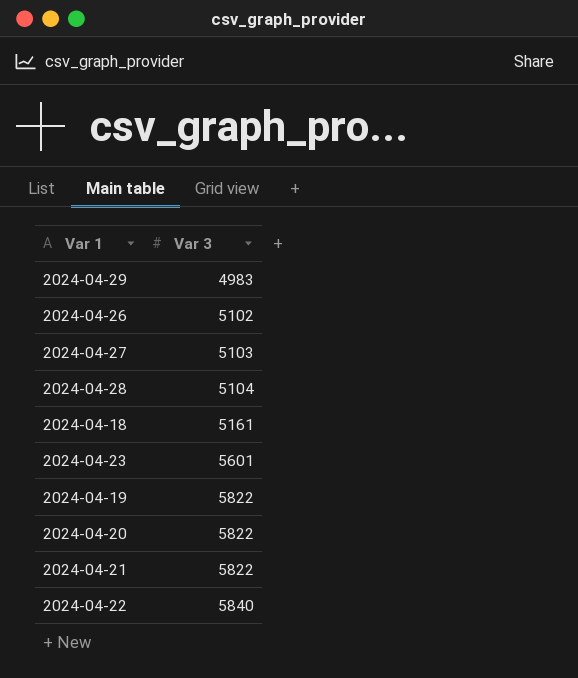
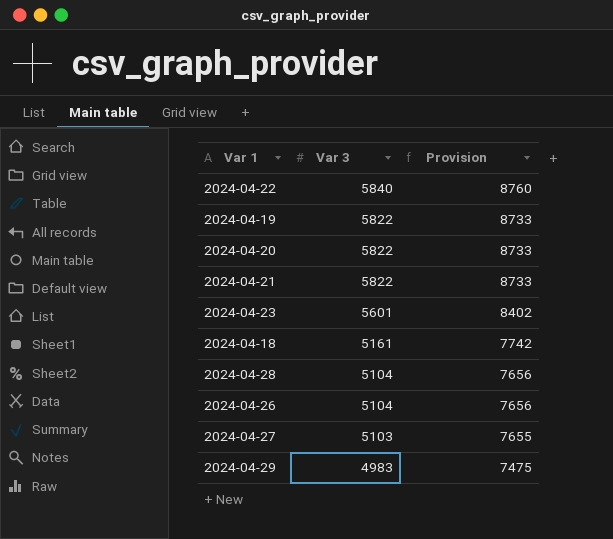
row order: Var 3 ascending -> Var 3 descending
column Provision | formula: none -> [Var 3] * 1.5
2024-04-26 | Var 3: 5102 -> 5104

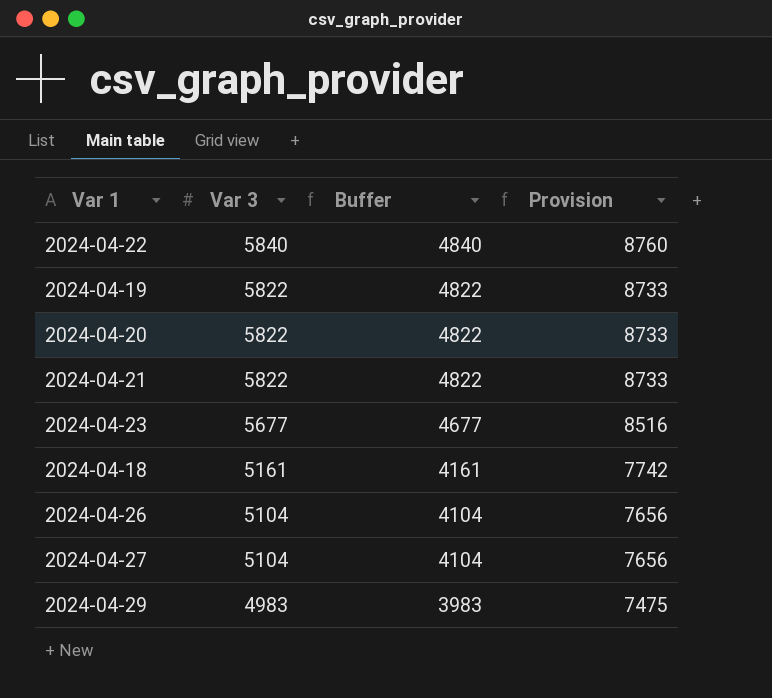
column Buffer | formula: none -> [Var 3] - 1000
row 2024-04-28: 5104 | 7656 -> none
2024-04-23 | Var 3: 5601 -> 5677
2024-04-23 | Provision: 8402 -> 8516
2024-04-27 | Var 3: 5103 -> 5104
2024-04-27 | Provision: 7655 -> 7656

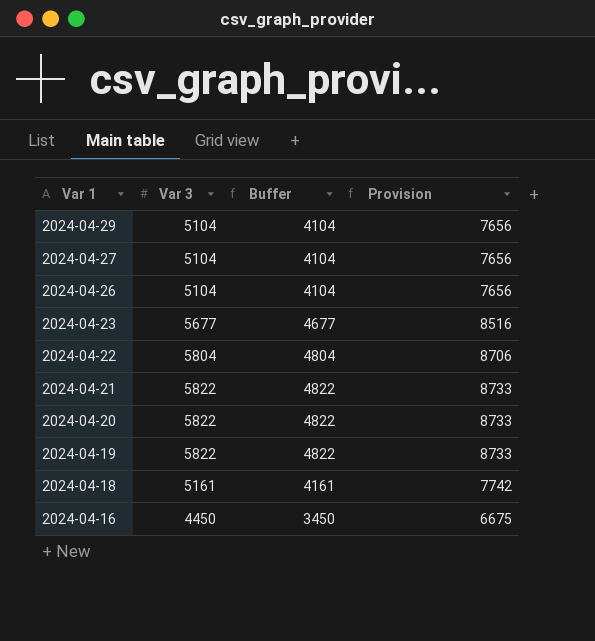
row order: Var 3 descending -> Var 1 descending
2024-04-29 | Var 3: 4983 -> 5104
2024-04-29 | Buffer: 3983 -> 4104
2024-04-29 | Provision: 7475 -> 7656
2024-04-22 | Var 3: 5840 -> 5804
2024-04-22 | Buffer: 4840 -> 4804
2024-04-22 | Provision: 8760 -> 8706
row 2024-04-16: none -> 4450 | 3450 | 6675

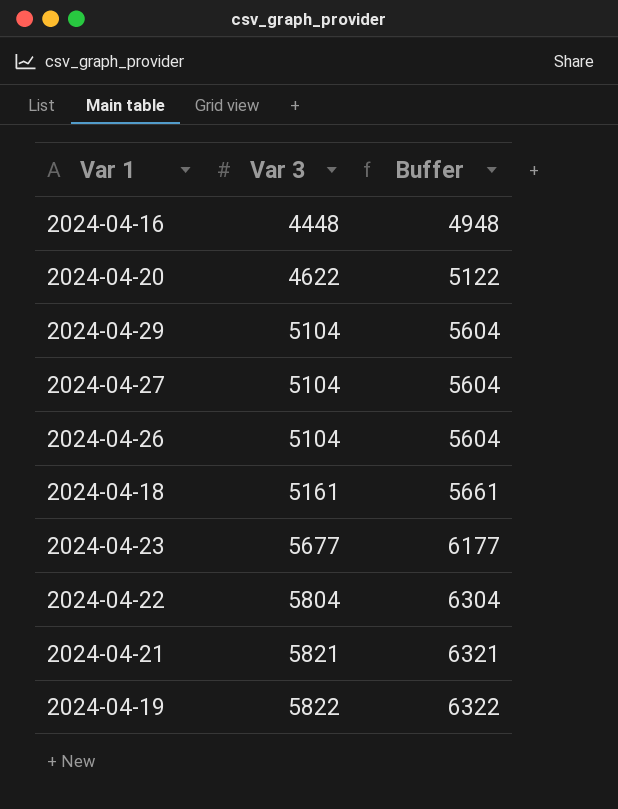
row order: Var 1 descending -> Var 3 ascending
column Provision | formula: [Var 3] * 1.5 -> none
column Buffer | formula: [Var 3] - 1000 -> [Var 3] + 500
2024-04-16 | Var 3: 4450 -> 4448
2024-04-20 | Var 3: 5822 -> 4622
2024-04-21 | Var 3: 5822 -> 5821

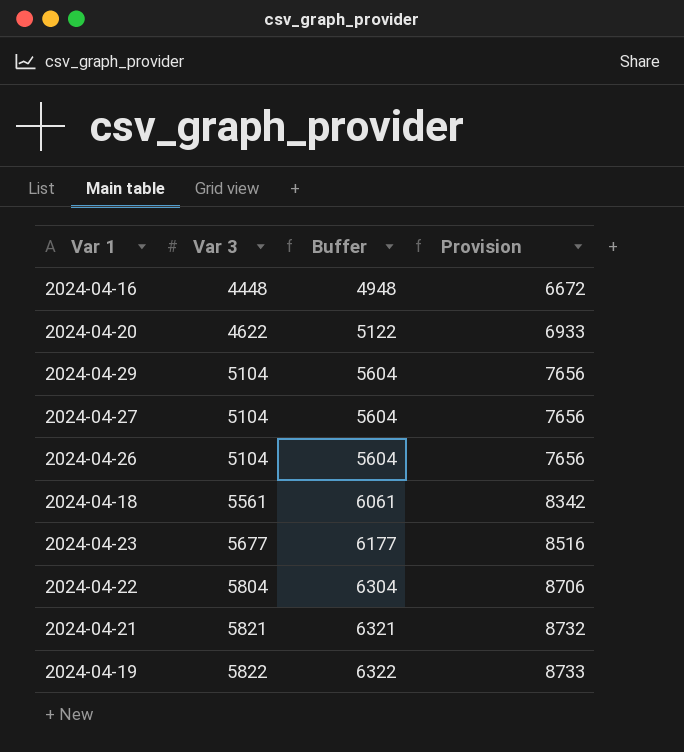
column Provision | formula: none -> [Var 3] * 1.5
2024-04-18 | Var 3: 5161 -> 5561
2024-04-18 | Buffer: 5661 -> 6061

